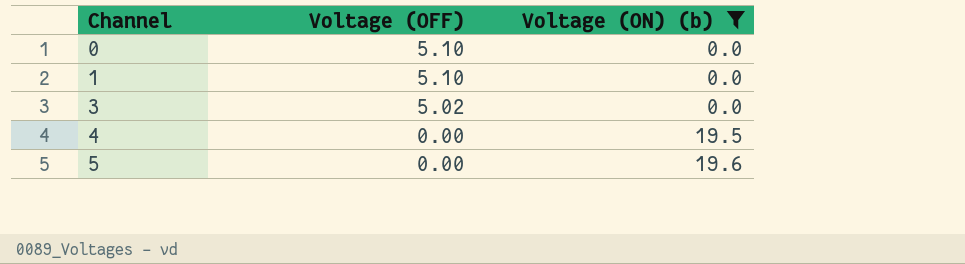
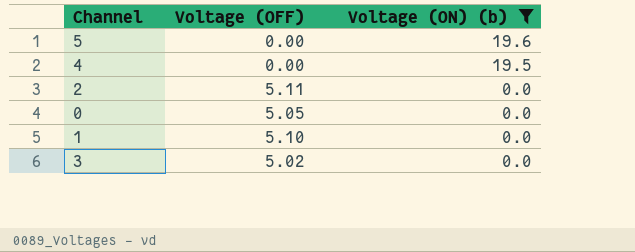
row order: Channel ascending -> Voltage (ON) (b) descending
row 2: none -> 5.11 | 0.0
0 | Voltage (OFF): 5.10 -> 5.05

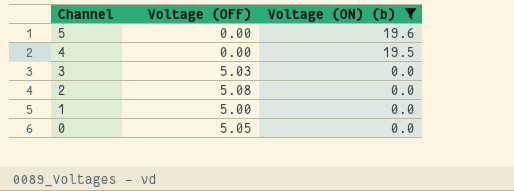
row order: Voltage (ON) (b) descending -> Channel descending
3 | Voltage (OFF): 5.02 -> 5.03
2 | Voltage (OFF): 5.11 -> 5.08
1 | Voltage (OFF): 5.10 -> 5.00

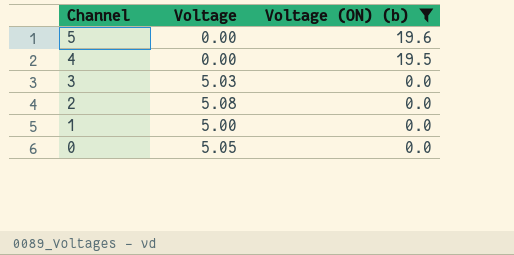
column name: Voltage (OFF) -> Voltage

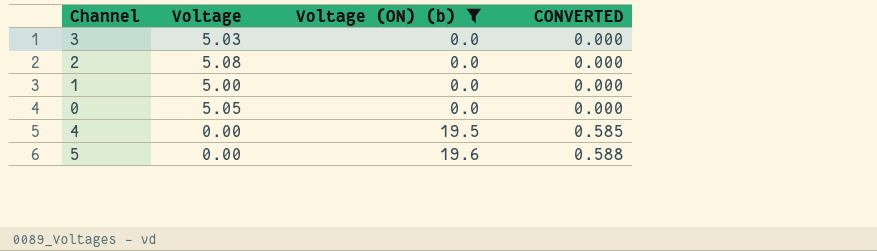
row order: Channel descending -> Voltage (ON) (b) ascending
column CONVERTED | formula: none -> [Voltage (ON) (b)] * 0.03

